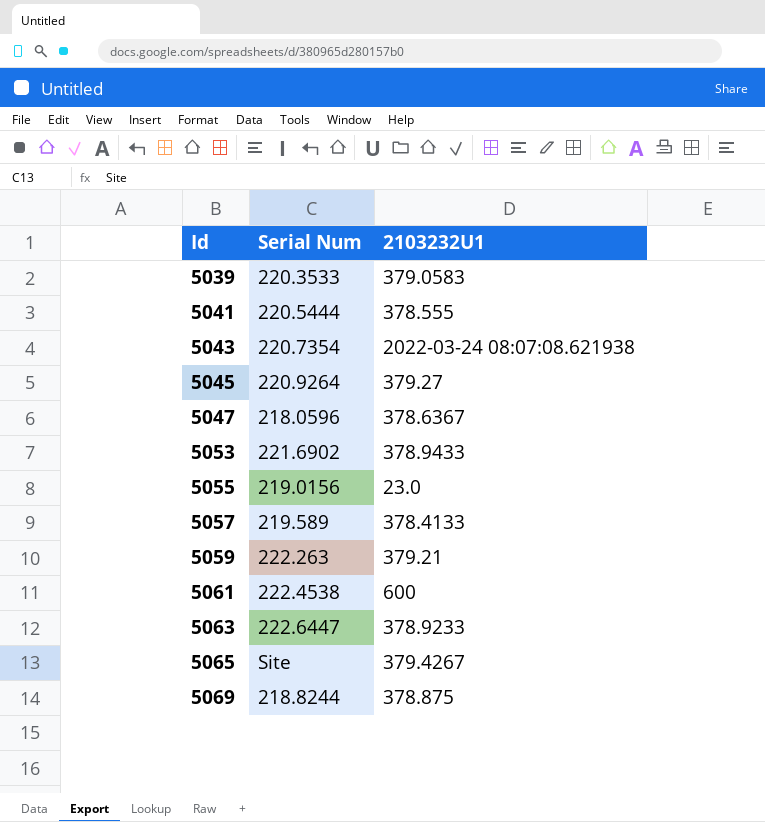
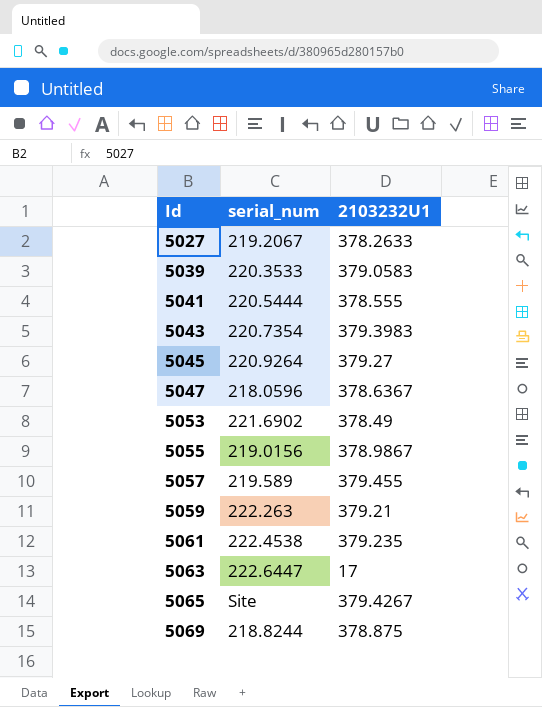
column name: Serial Num -> serial_num
row 5027: none -> 219.2067 | 378.2633
5043 | 2103232U1: 2022-03-24 08:07:08.621938 -> 379.3983
5053 | 2103232U1: 378.9433 -> 378.49
5055 | 2103232U1: 23.0 -> 378.9867
5057 | 2103232U1: 378.4133 -> 379.455
5061 | 2103232U1: 600 -> 379.235
5063 | 2103232U1: 378.9233 -> 17

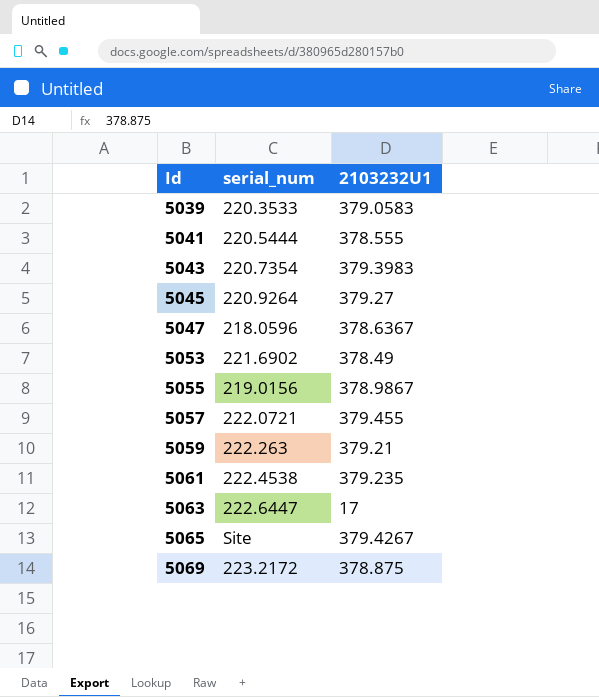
row 5027: 219.2067 | 378.2633 -> none
5057 | serial_num: 219.589 -> 222.0721
5069 | serial_num: 218.8244 -> 223.2172

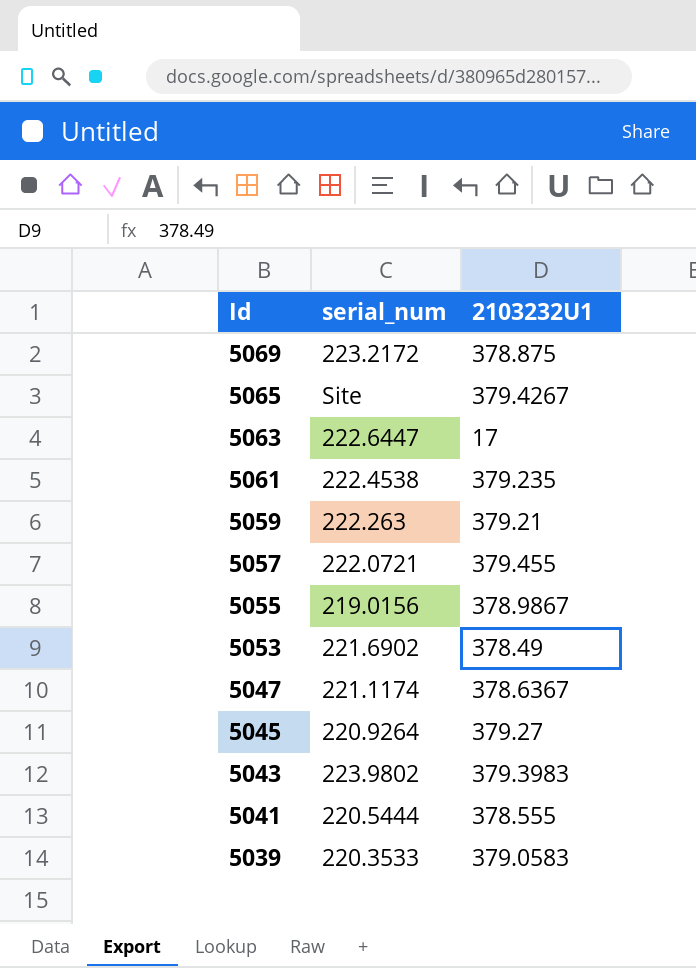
row order: Id ascending -> Id descending
5047 | serial_num: 218.0596 -> 221.1174
5043 | serial_num: 220.7354 -> 223.9802

